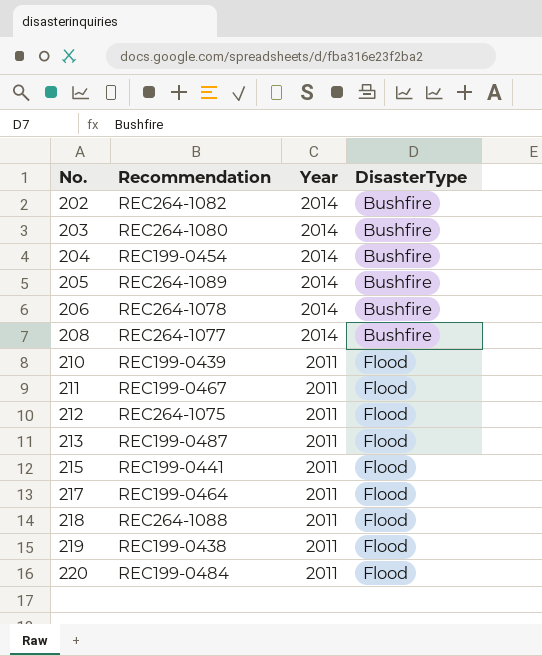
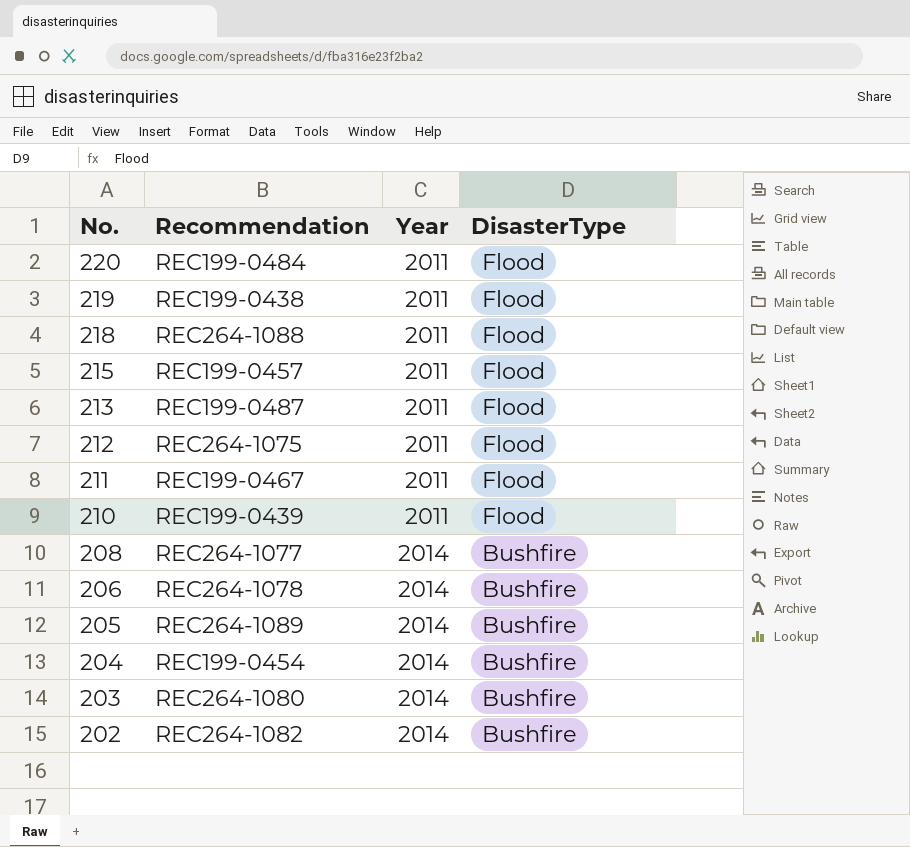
row order: No. ascending -> No. descending
row 217: REC199-0464 | 2011 | Flood -> none
215 | Recommendation: REC199-0441 -> REC199-0457

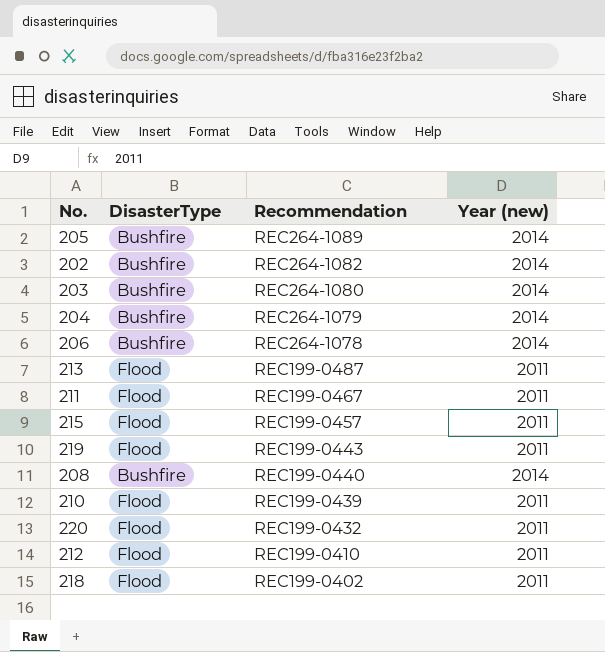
row order: No. descending -> Recommendation descending
column DisasterType | position: 4 -> 2
column name: Year -> Year (new)
204 | Recommendation: REC199-0454 -> REC264-1079
219 | Recommendation: REC199-0438 -> REC199-0443
208 | Recommendation: REC264-1077 -> REC199-0440
220 | Recommendation: REC199-0484 -> REC199-0432
212 | Recommendation: REC264-1075 -> REC199-0410
218 | Recommendation: REC264-1088 -> REC199-0402

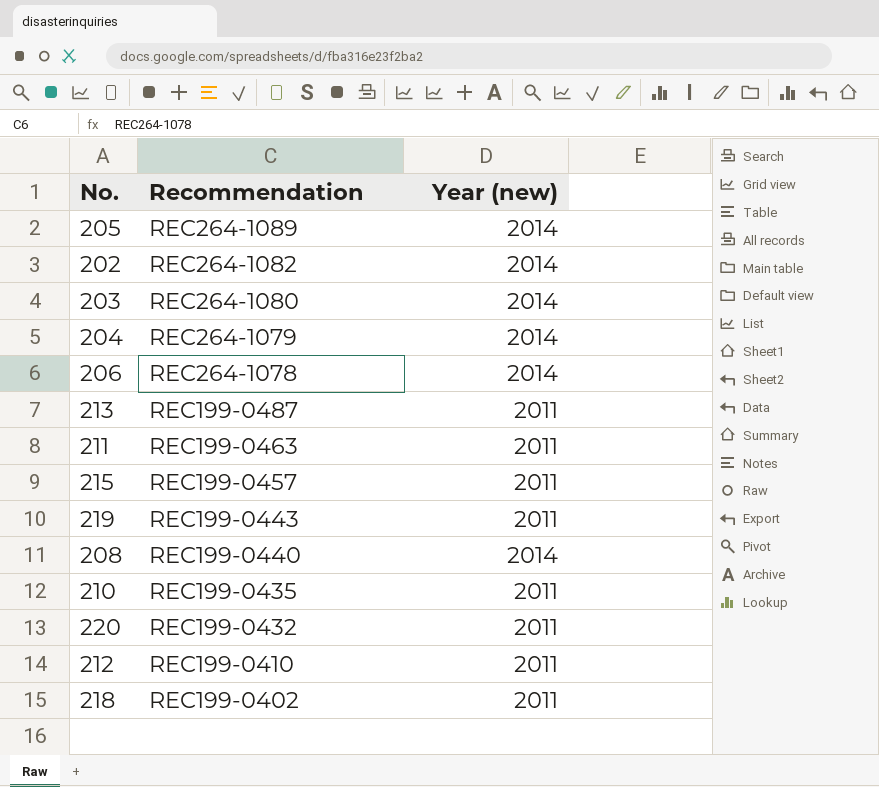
column DisasterType | position: 2 -> none
211 | Recommendation: REC199-0467 -> REC199-0463
210 | Recommendation: REC199-0439 -> REC199-0435

